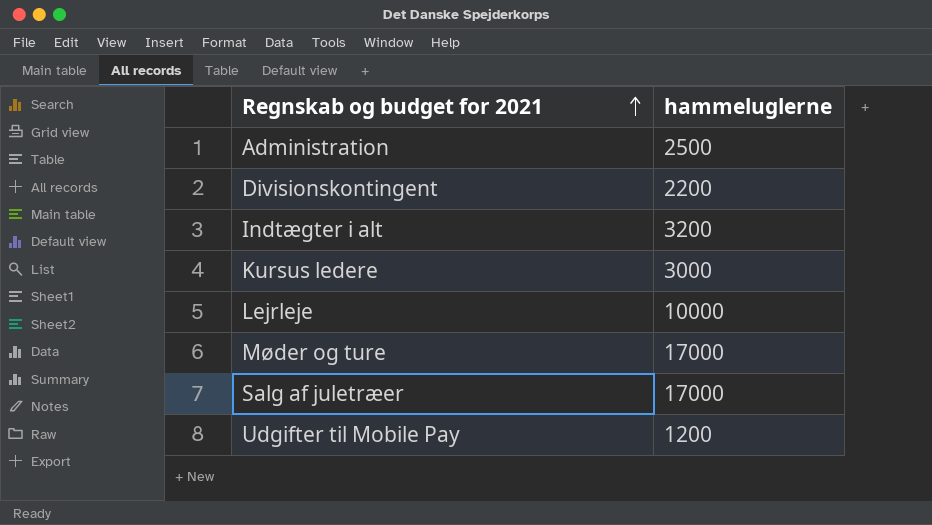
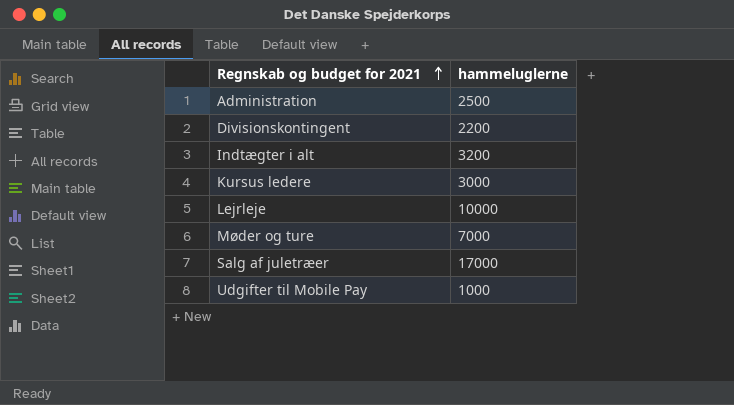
Møder og ture | hammeluglerne: 17000 -> 7000
Udgifter til Mobile Pay | hammeluglerne: 1200 -> 1000

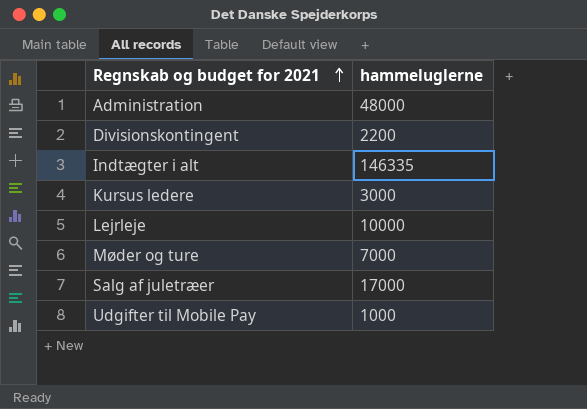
Administration | hammeluglerne: 2500 -> 48000
Indtægter i alt | hammeluglerne: 3200 -> 146335

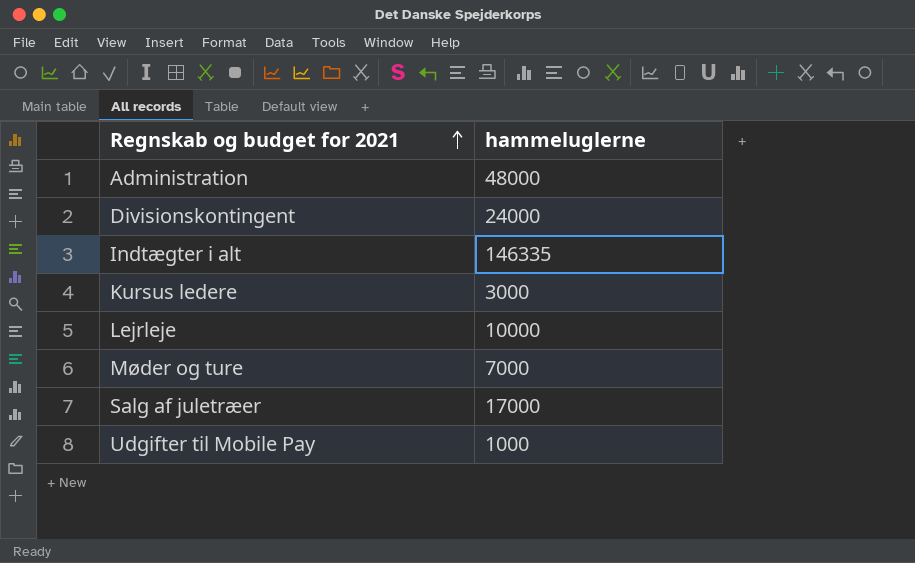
Divisionskontingent | hammeluglerne: 2200 -> 24000

